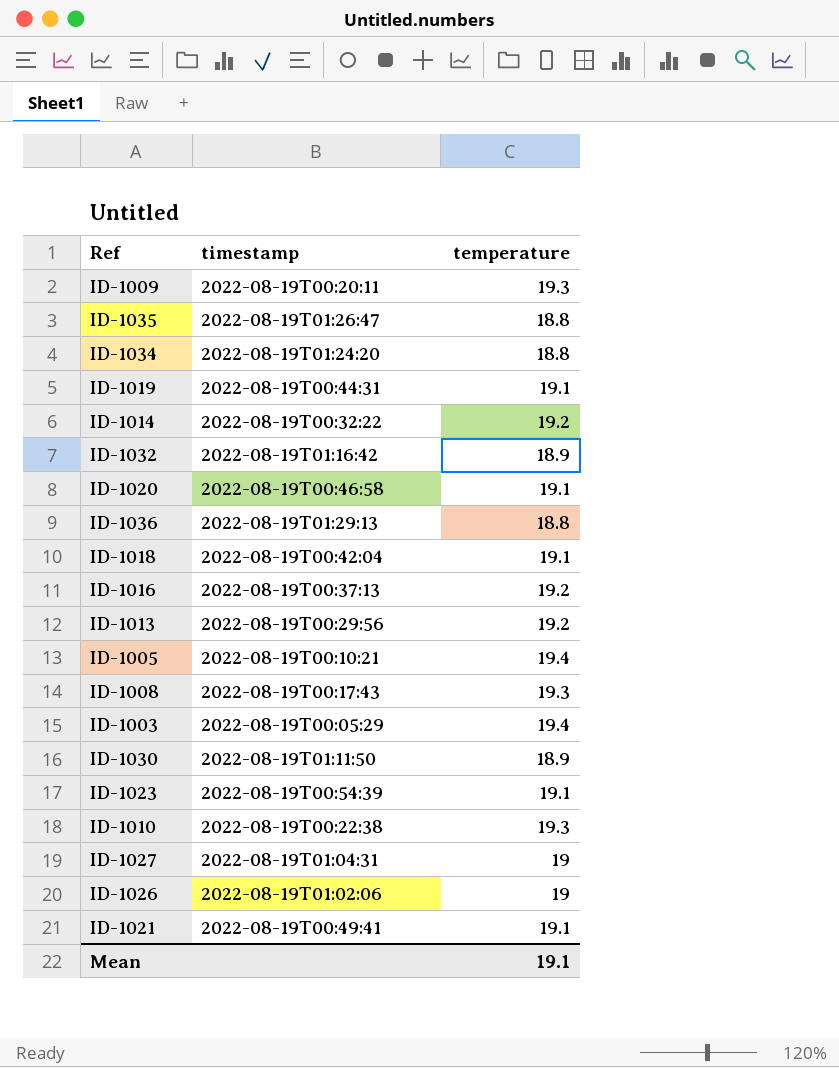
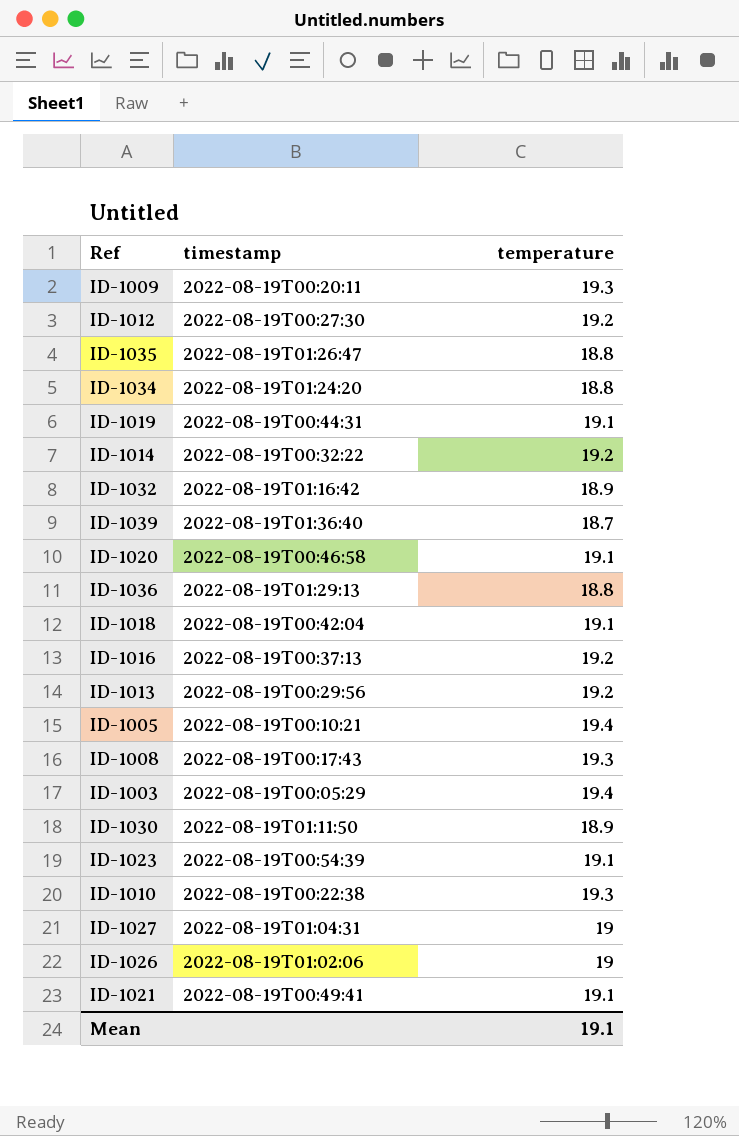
row ID-1012: none -> 2022-08-19T00:27:30 | 19.2
row ID-1039: none -> 2022-08-19T01:36:40 | 18.7

